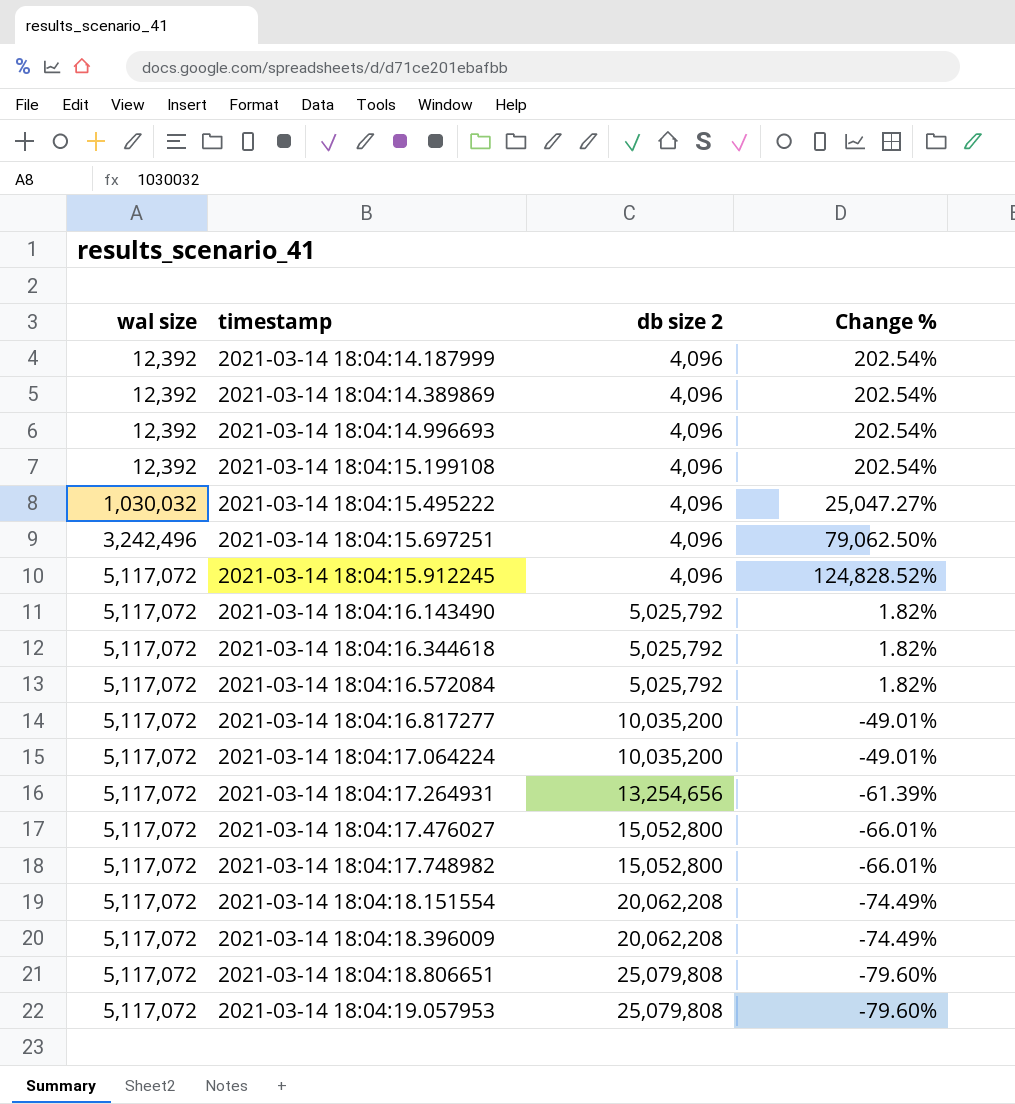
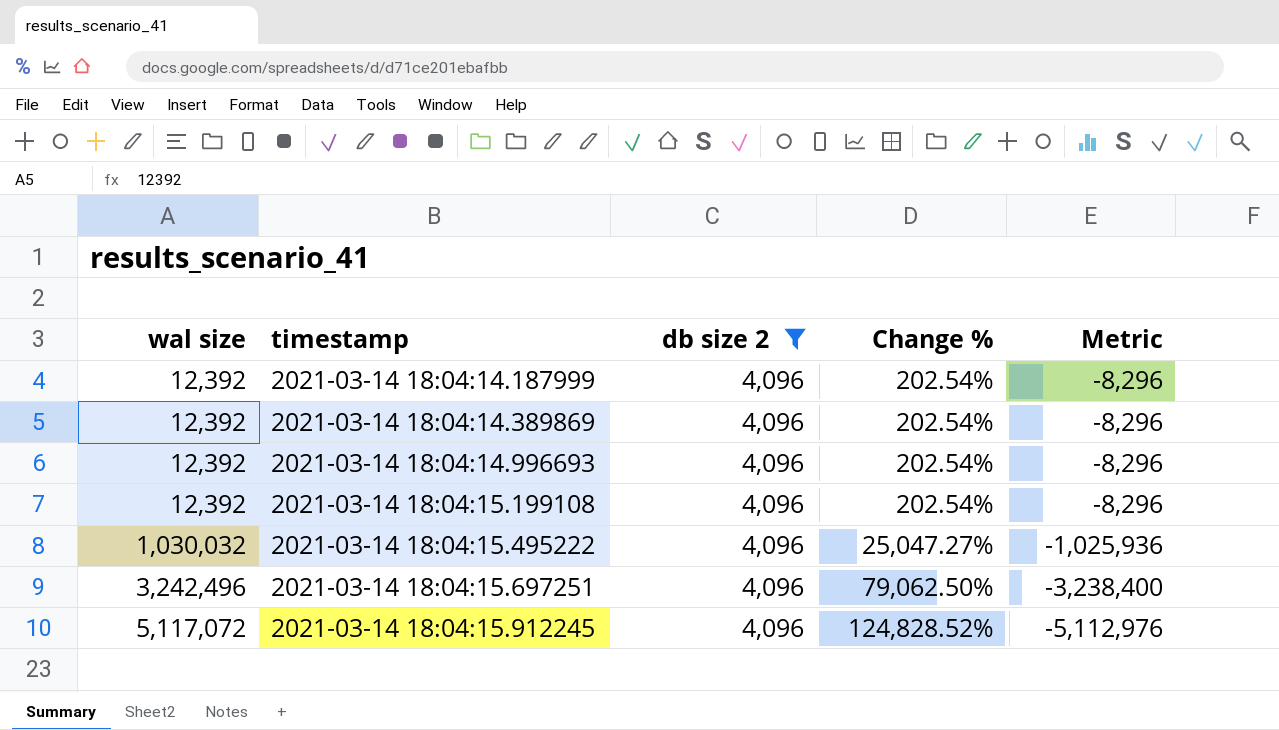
filter: none -> db size 2 = 4,096
column Metric | formula: none -> [db size 2] - [wal size]

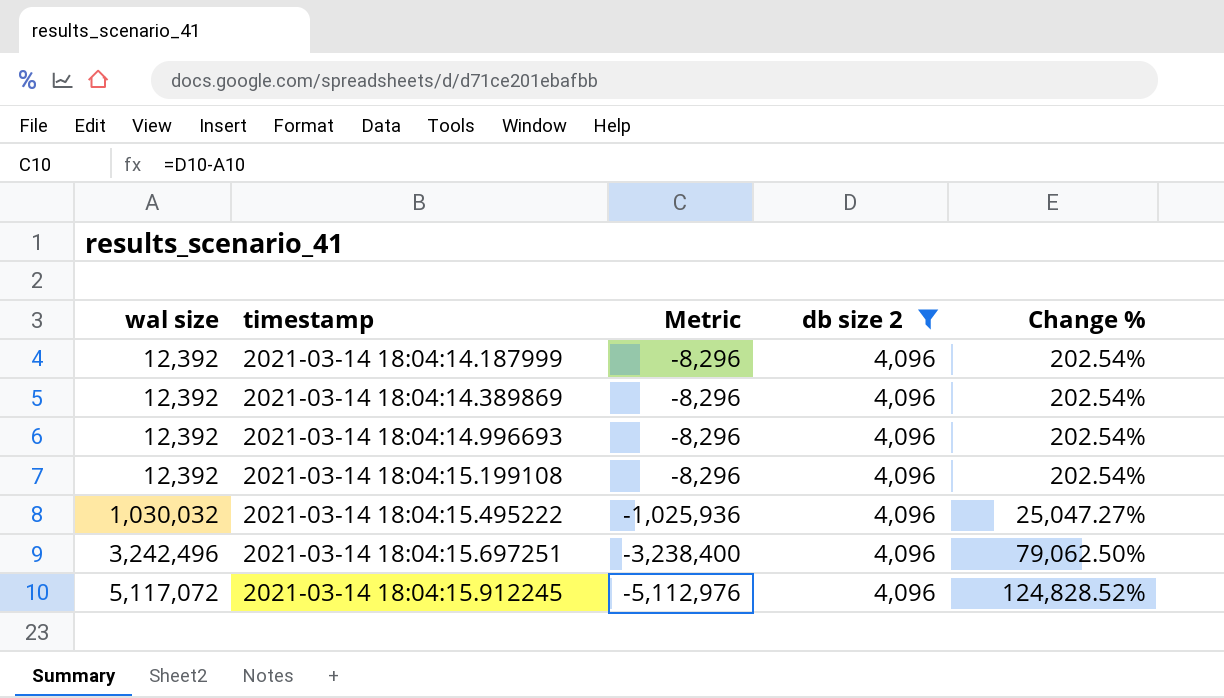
column Metric | position: 5 -> 3

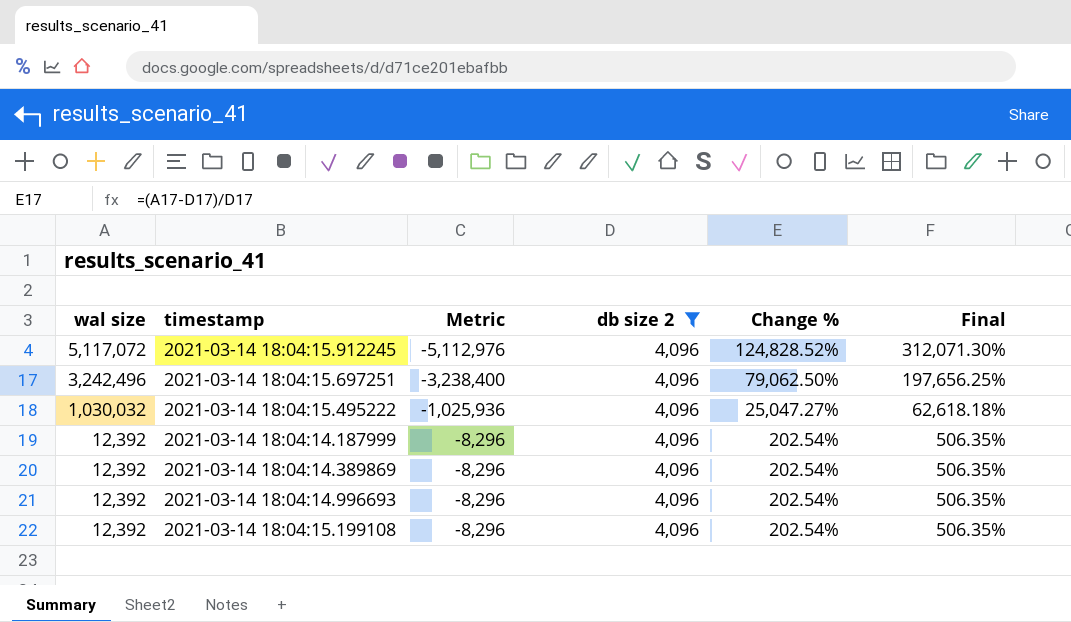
row order: wal size ascending -> wal size descending
column Final | formula: none -> [Change %] * 2.5

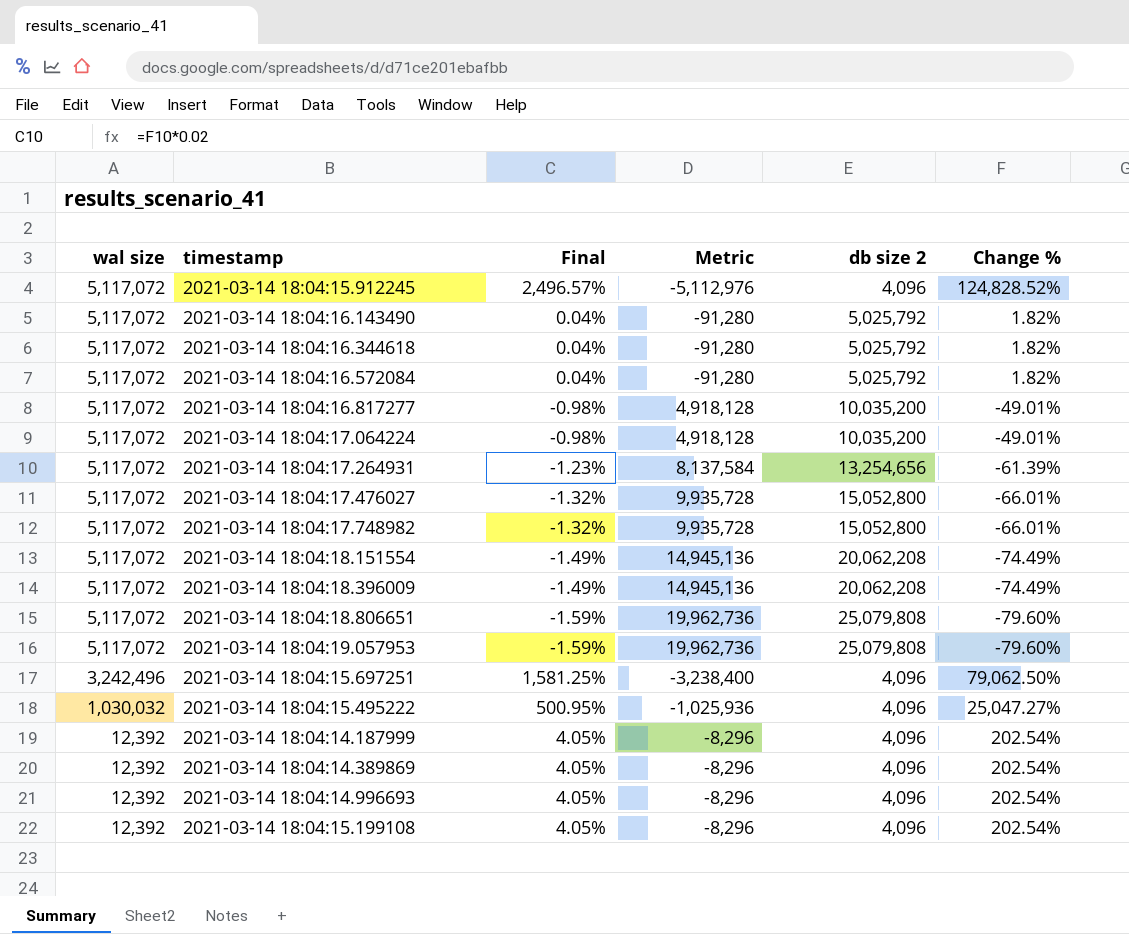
filter: db size 2 = 4,096 -> none
column Final | formula: [Change %] * 2.5 -> [Change %] * 0.02
column Final | position: 6 -> 3

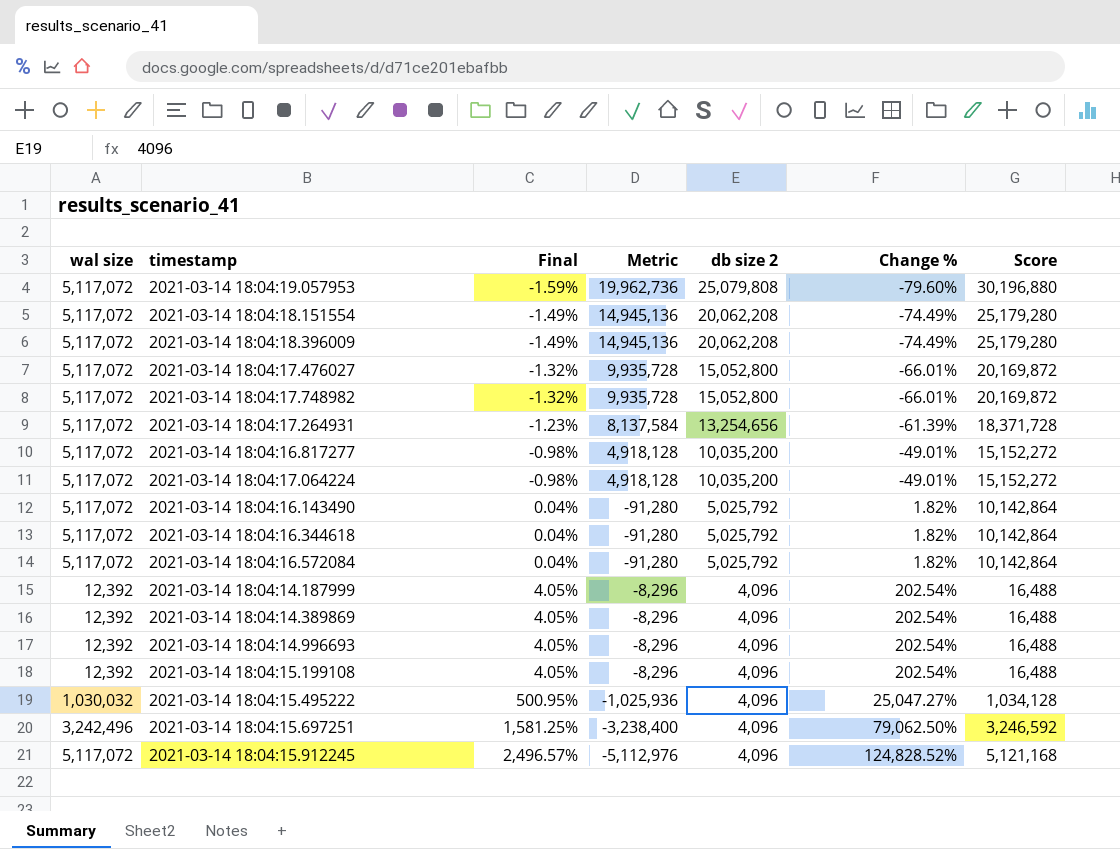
row order: wal size descending -> Final ascending
column Score | formula: none -> [wal size] + [db size 2]
row 2021-03-14 18:04:18.806651: 5,117,072 | -1.59% | 19,962,736 | 25,079,808 | -79.60% -> none

